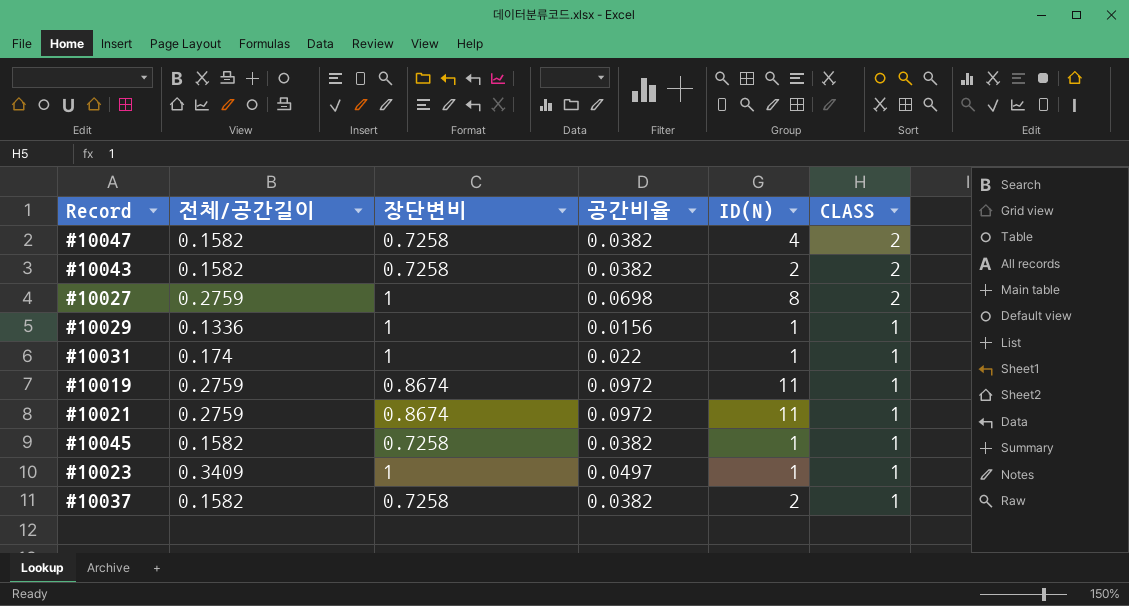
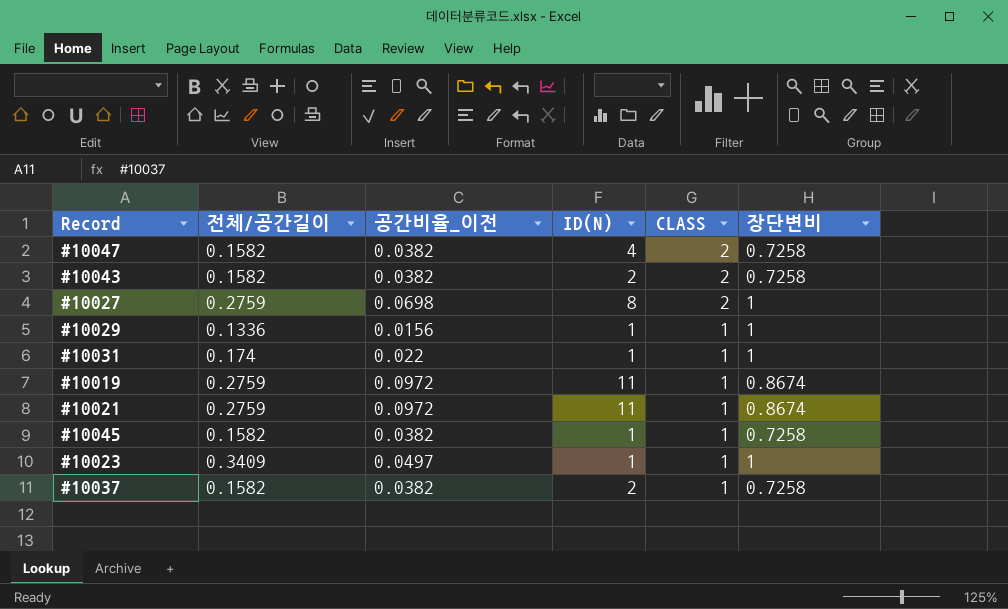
column name: 공간비율 -> 공간비율_이전
column 장단변비 | position: 3 -> 6

